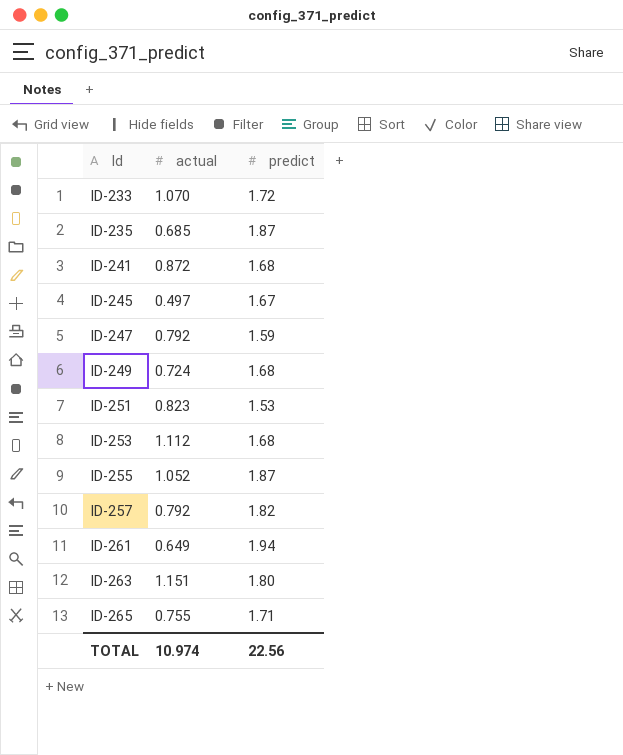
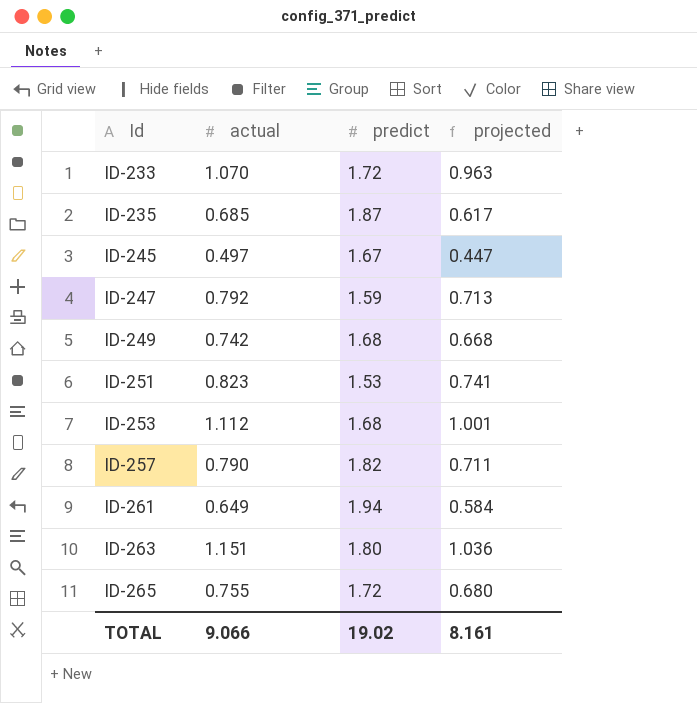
column projected | formula: none -> [actual] * 0.9
row ID-241: 0.872 | 1.68 -> none
row ID-255: 1.052 | 1.87 -> none
ID-249 | actual: 0.724 -> 0.742
ID-257 | actual: 0.792 -> 0.790
ID-265 | predict: 1.71 -> 1.72
TOTAL | actual: 10.974 -> 9.066
TOTAL | predict: 22.56 -> 19.02

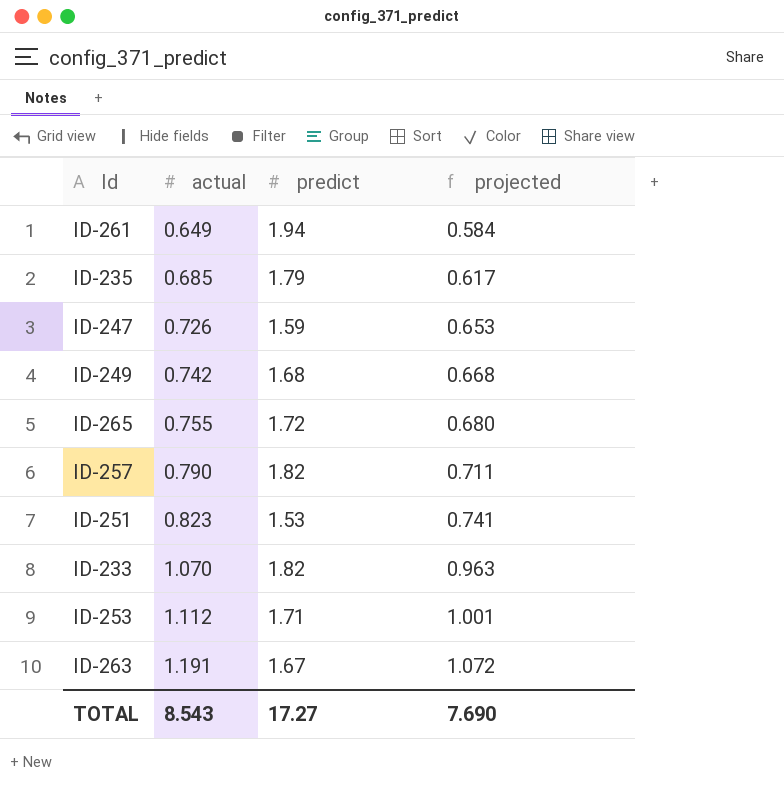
row order: Id ascending -> actual ascending
row ID-245: 0.497 | 1.67 | 0.447 -> none
ID-235 | predict: 1.87 -> 1.79
ID-247 | actual: 0.792 -> 0.726
ID-247 | projected: 0.713 -> 0.653
ID-233 | predict: 1.72 -> 1.82
ID-253 | predict: 1.68 -> 1.71
ID-263 | actual: 1.151 -> 1.191
ID-263 | predict: 1.80 -> 1.67
ID-263 | projected: 1.036 -> 1.072
TOTAL | actual: 9.066 -> 8.543
TOTAL | predict: 19.02 -> 17.27
TOTAL | projected: 8.161 -> 7.690

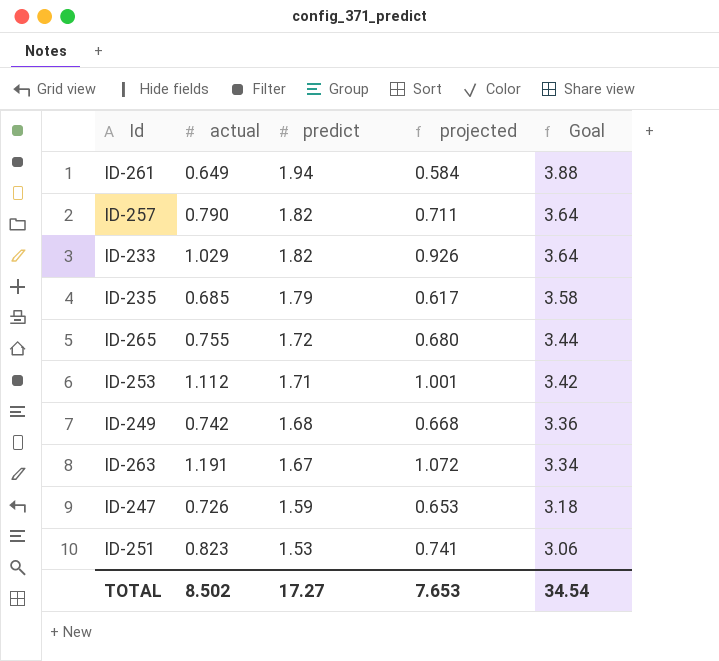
row order: actual ascending -> predict descending
column Goal | formula: none -> [predict] * 2
ID-233 | actual: 1.070 -> 1.029
ID-233 | projected: 0.963 -> 0.926
TOTAL | actual: 8.543 -> 8.502
TOTAL | projected: 7.690 -> 7.653

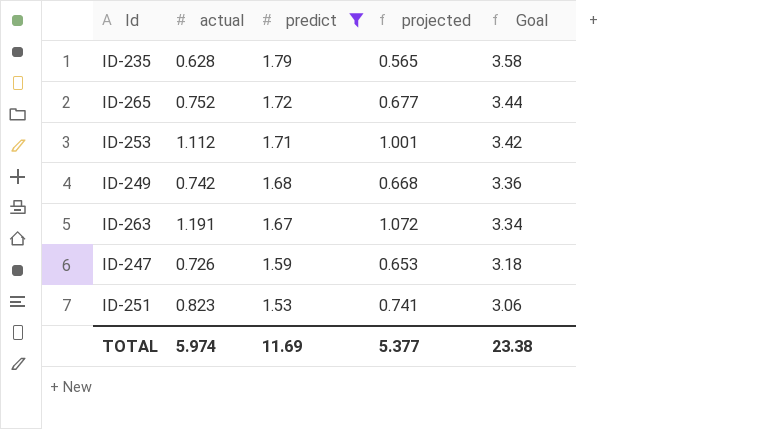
filter: none -> predict <= 1.79
ID-235 | actual: 0.685 -> 0.628
ID-235 | projected: 0.617 -> 0.565
ID-265 | actual: 0.755 -> 0.752
ID-265 | projected: 0.680 -> 0.677
TOTAL | actual: 8.502 -> 5.974
TOTAL | predict: 17.27 -> 11.69
TOTAL | projected: 7.653 -> 5.377
TOTAL | Goal: 34.54 -> 23.38

